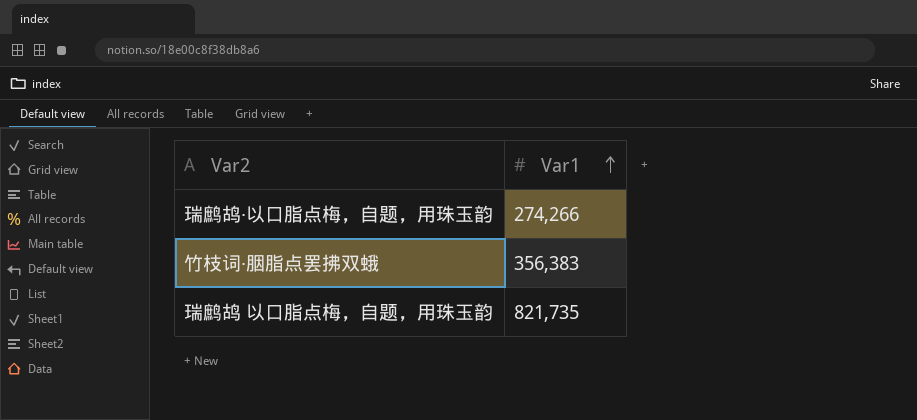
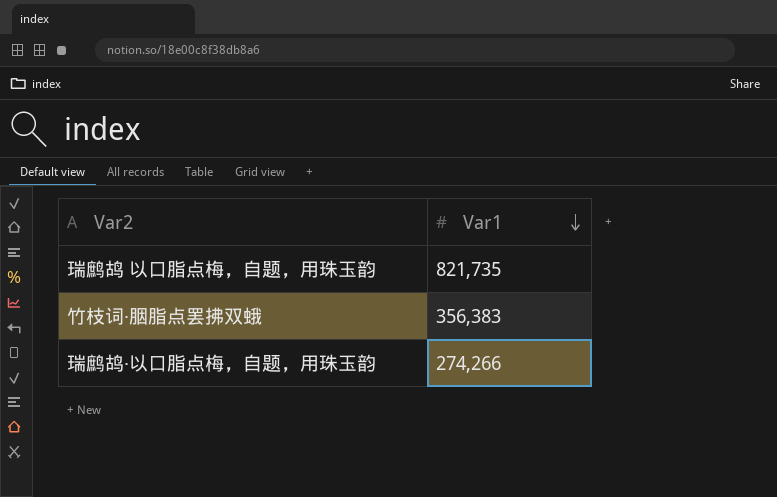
row order: Var1 ascending -> Var1 descending

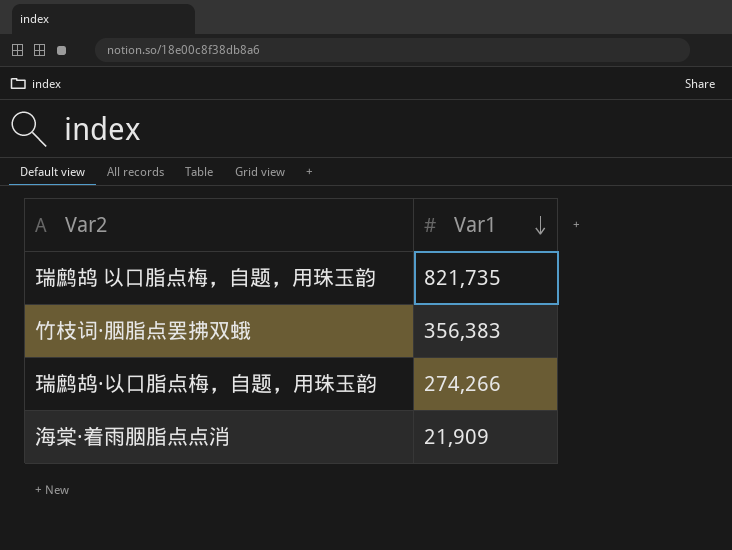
row 海棠·着雨胭脂点点消: none -> 21,909

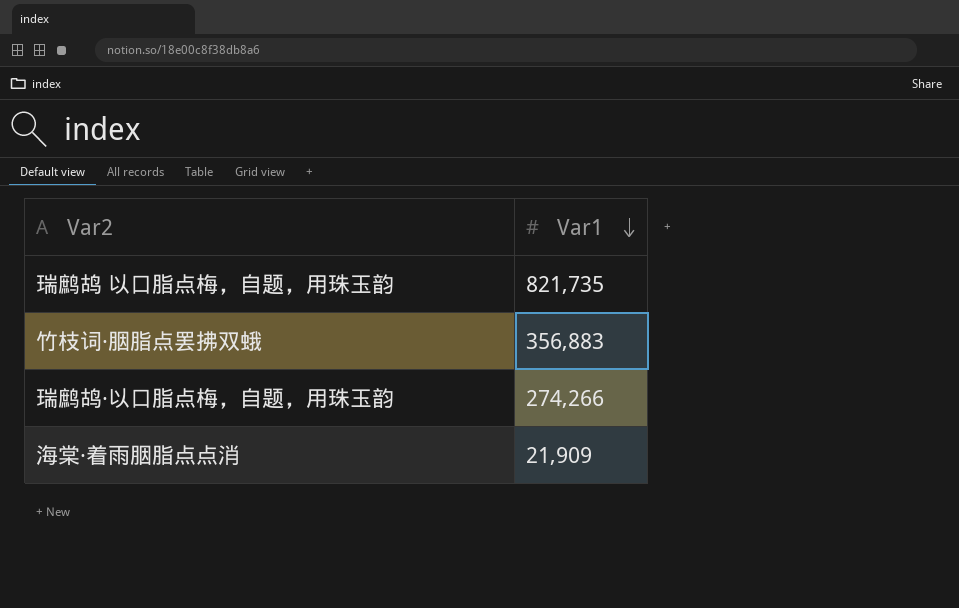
竹枝词·胭脂点罢拂双蛾 | Var1: 356,383 -> 356,883

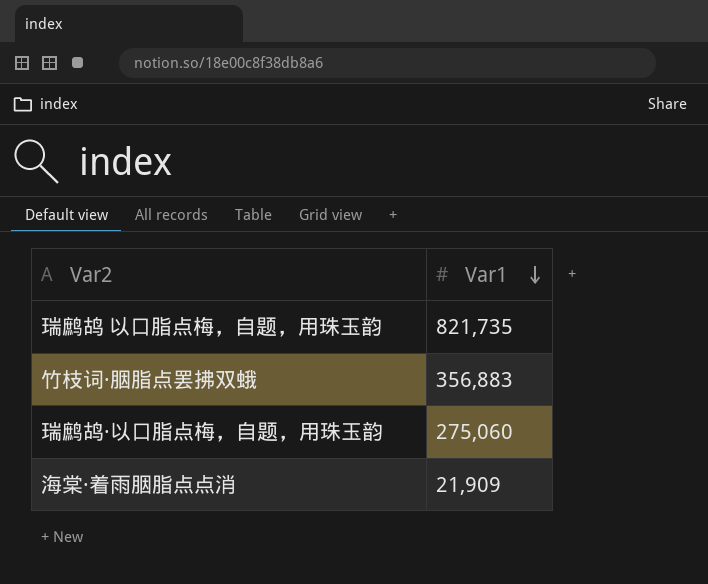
瑞鹧鸪·以口脂点梅，自题，用珠玉韵 | Var1: 274,266 -> 275,060

